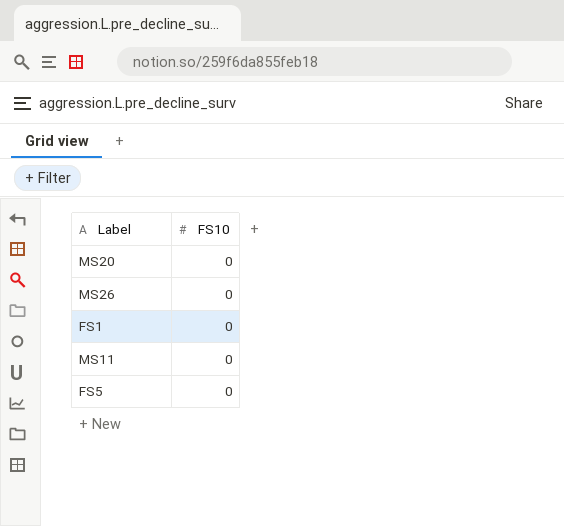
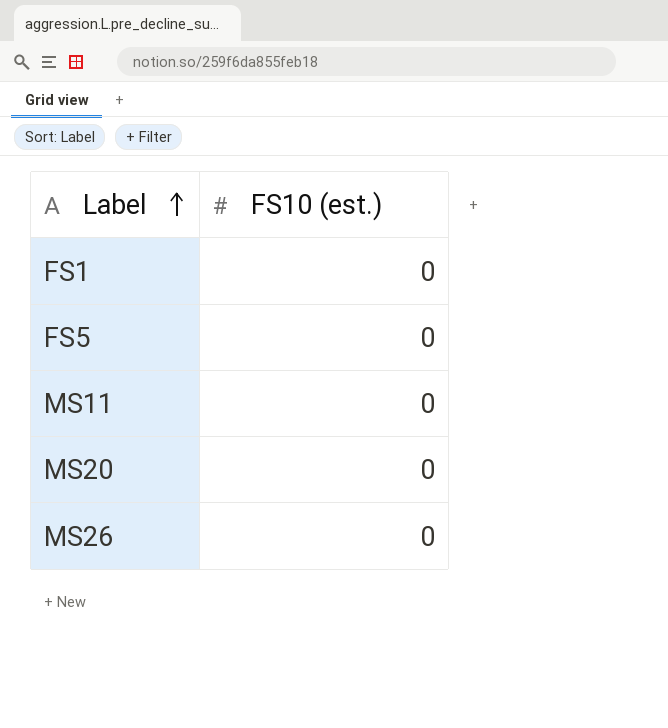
row order: none -> Label ascending
column name: FS10 -> FS10 (est.)

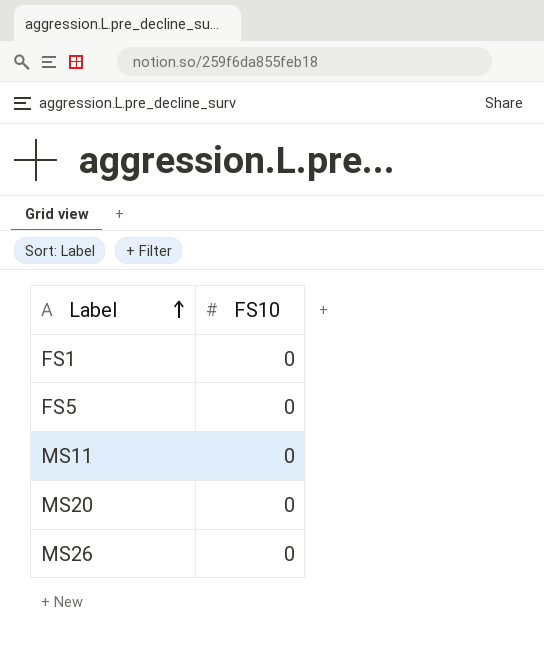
column name: FS10 (est.) -> FS10

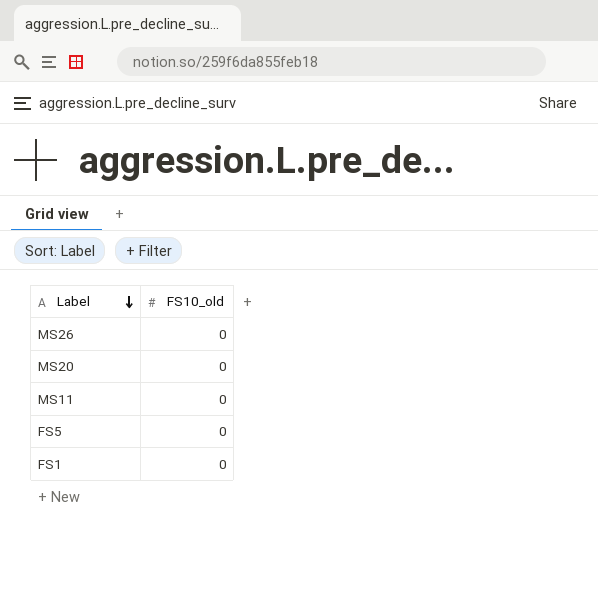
row order: Label ascending -> Label descending
column name: FS10 -> FS10_old

